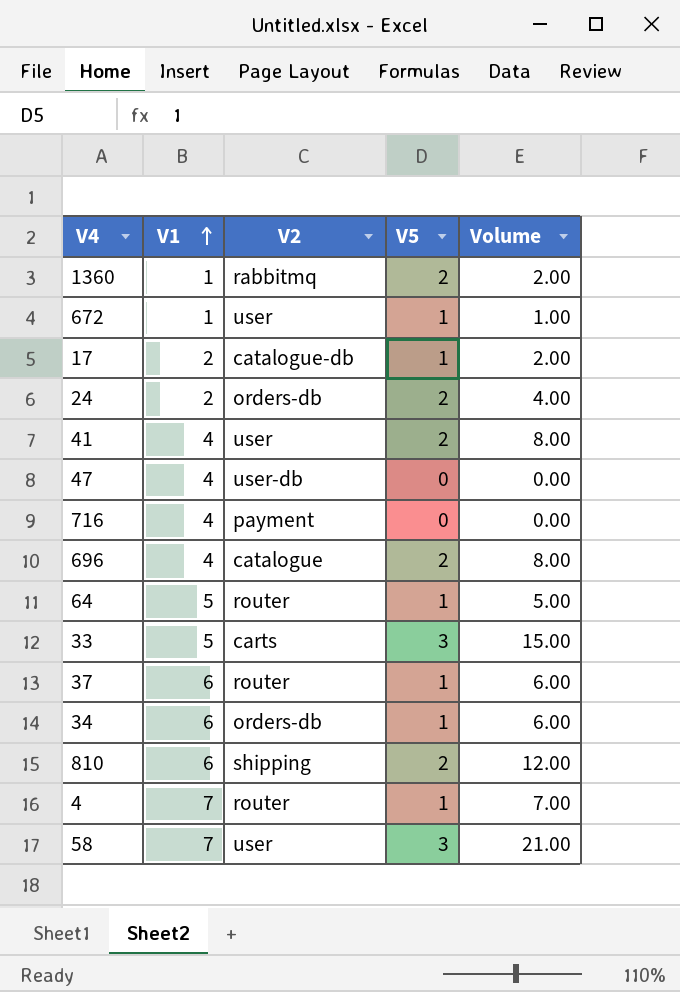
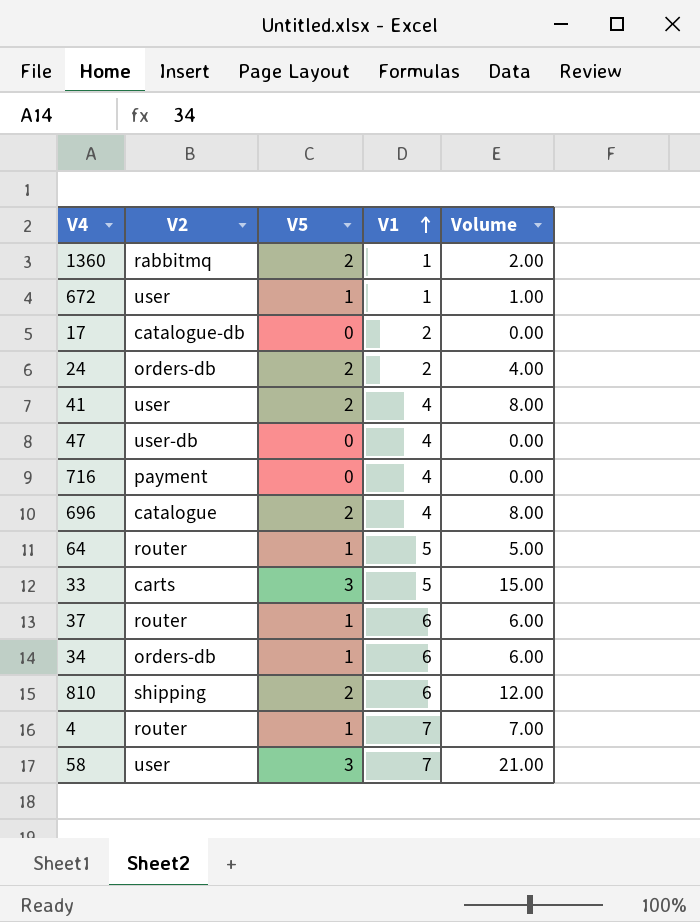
column V1 | position: 2 -> 4
17 | V5: 1 -> 0
17 | Volume: 2.00 -> 0.00

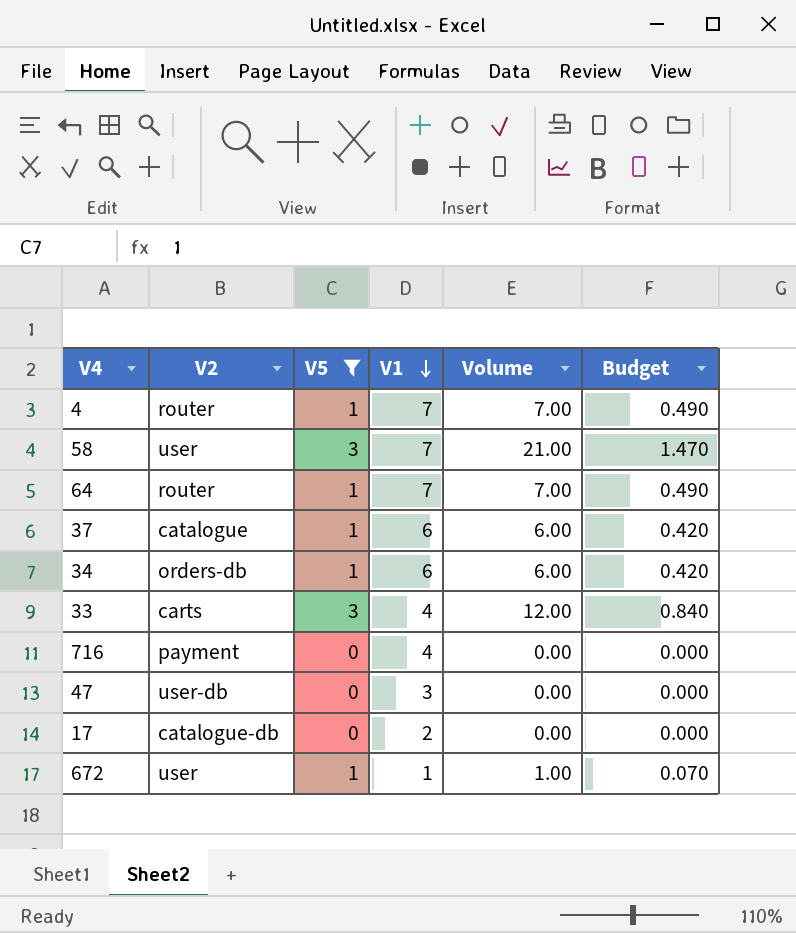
filter: none -> V5 != 2
row order: V1 ascending -> V1 descending
column Budget | formula: none -> [Volume] * 0.07
64 | V1: 5 -> 7
64 | Volume: 5.00 -> 7.00
37 | V2: router -> catalogue
33 | V1: 5 -> 4
33 | Volume: 15.00 -> 12.00
47 | V1: 4 -> 3

